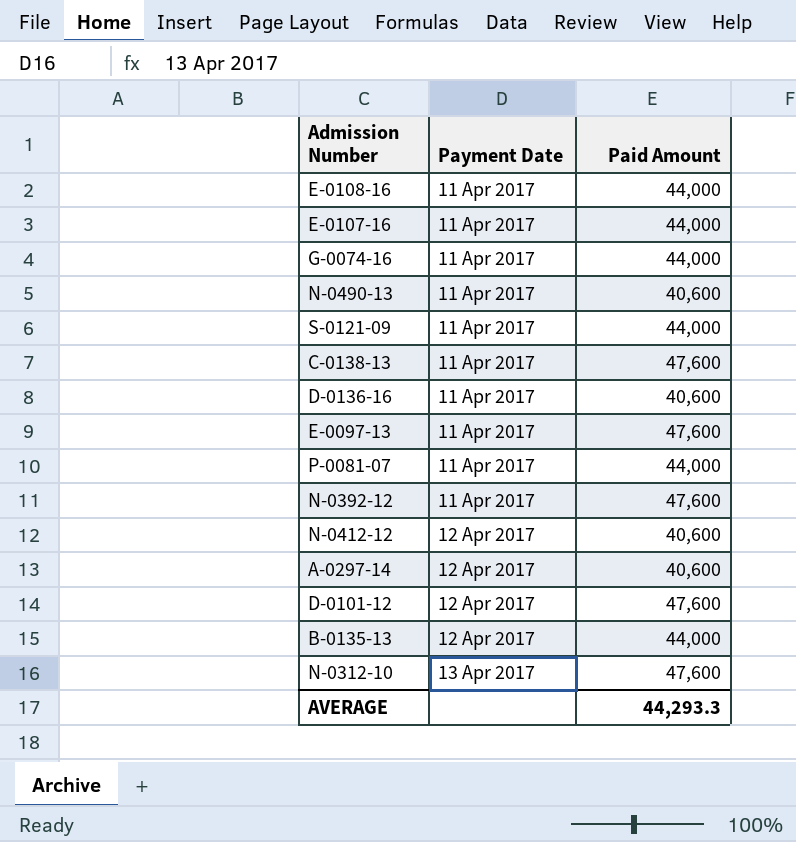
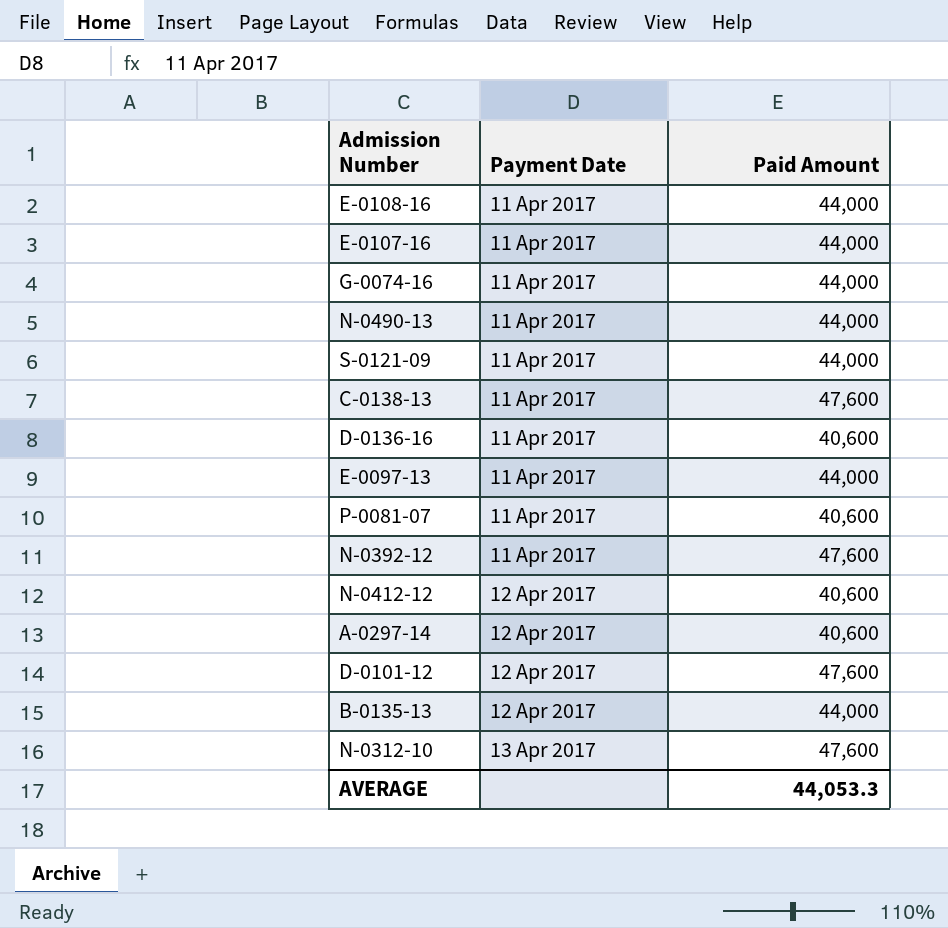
N-0490-13 | Paid Amount: 40,600 -> 44,000
E-0097-13 | Paid Amount: 47,600 -> 44,000
P-0081-07 | Paid Amount: 44,000 -> 40,600
AVERAGE | Paid Amount: 44,293.3 -> 44,053.3

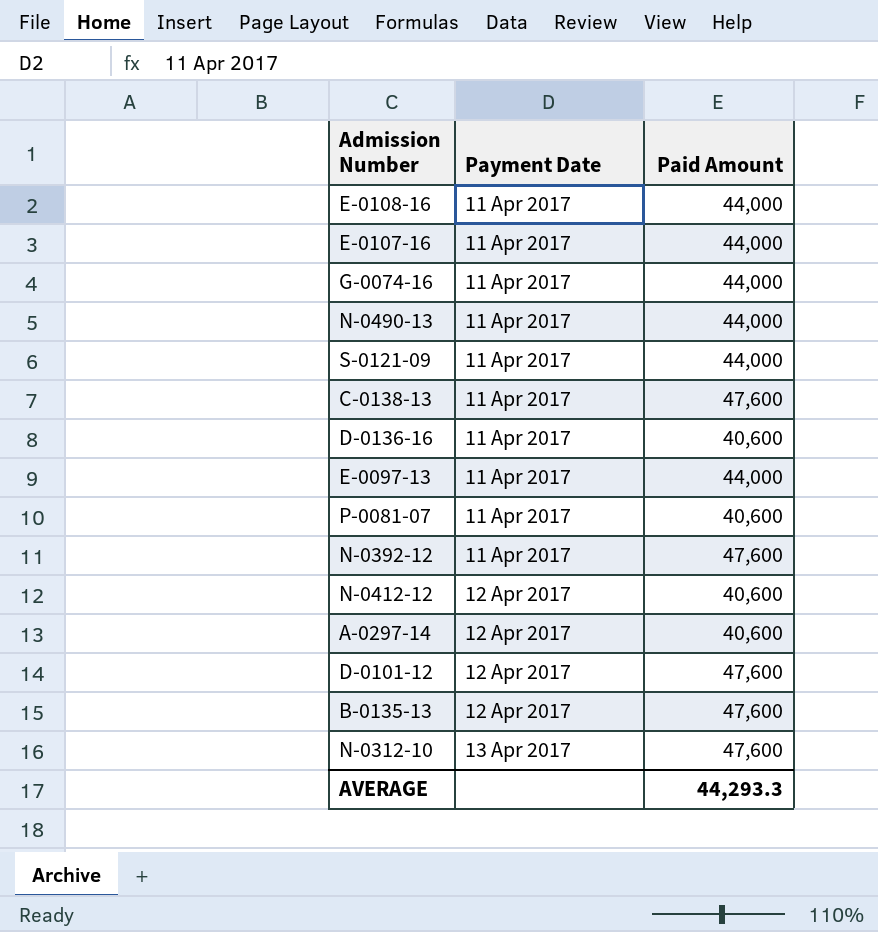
B-0135-13 | Paid Amount: 44,000 -> 47,600
AVERAGE | Paid Amount: 44,053.3 -> 44,293.3

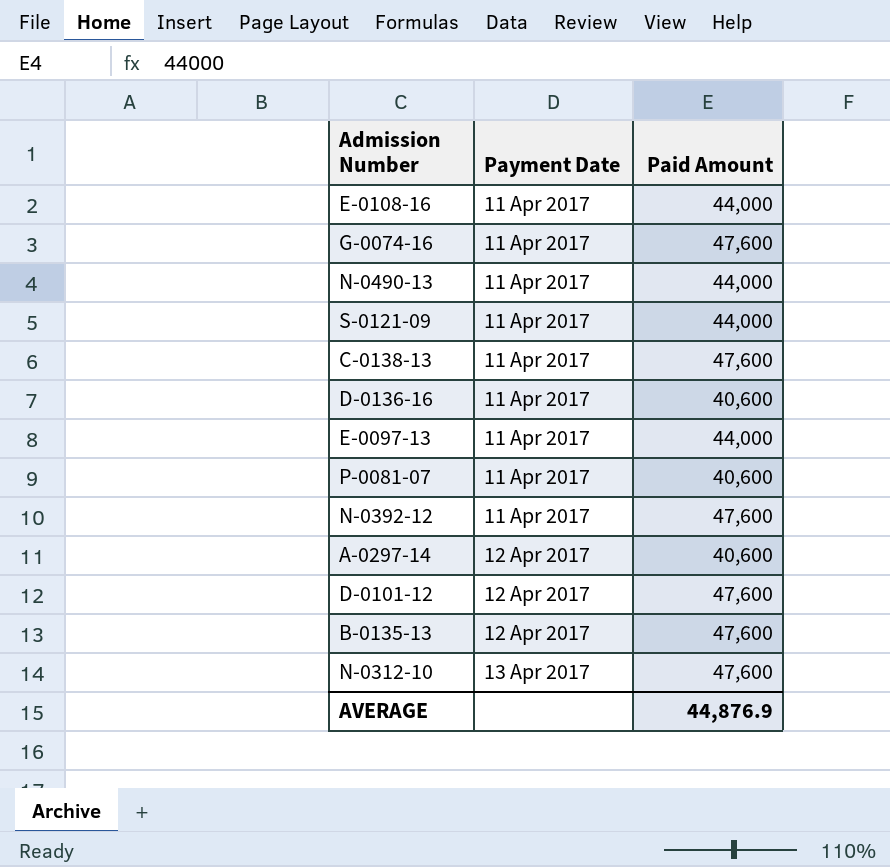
row E-0107-16: 11 Apr 2017 | 44,000 -> none
row N-0412-12: 12 Apr 2017 | 40,600 -> none
G-0074-16 | Paid Amount: 44,000 -> 47,600
AVERAGE | Paid Amount: 44,293.3 -> 44,876.9

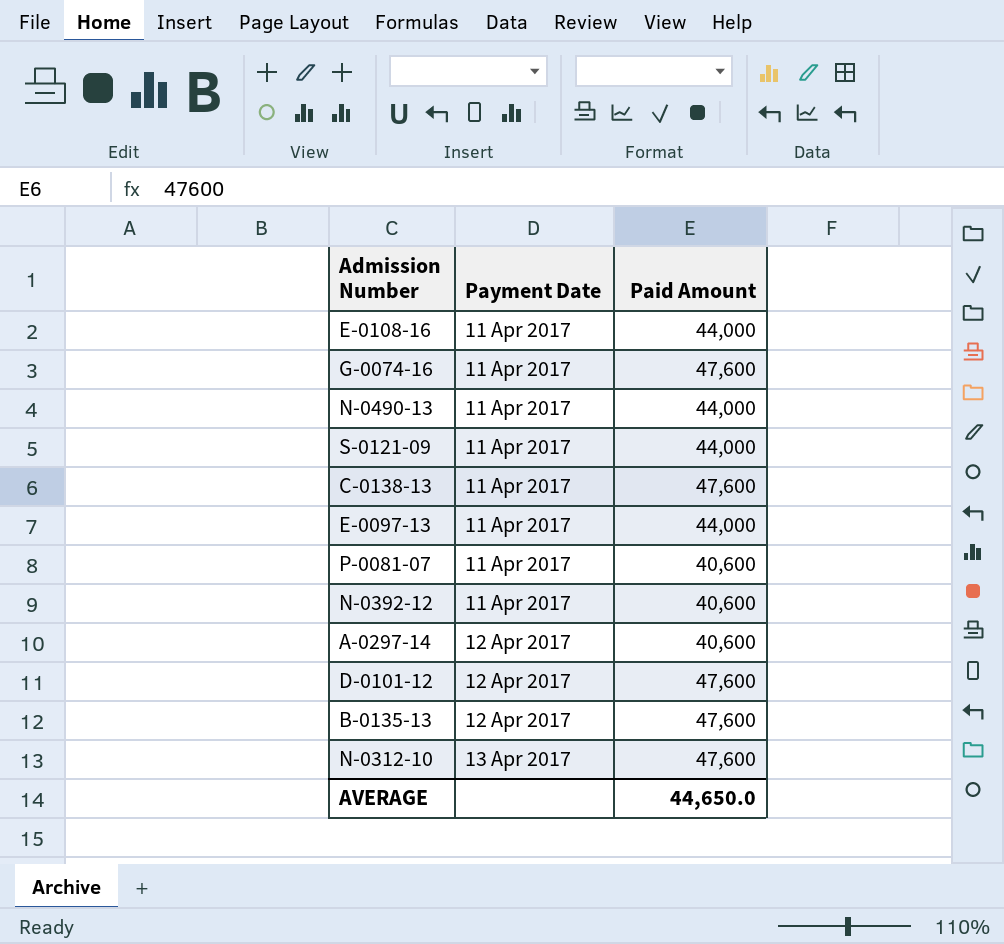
row D-0136-16: 11 Apr 2017 | 40,600 -> none
N-0392-12 | Paid Amount: 47,600 -> 40,600
AVERAGE | Paid Amount: 44,876.9 -> 44,650.0

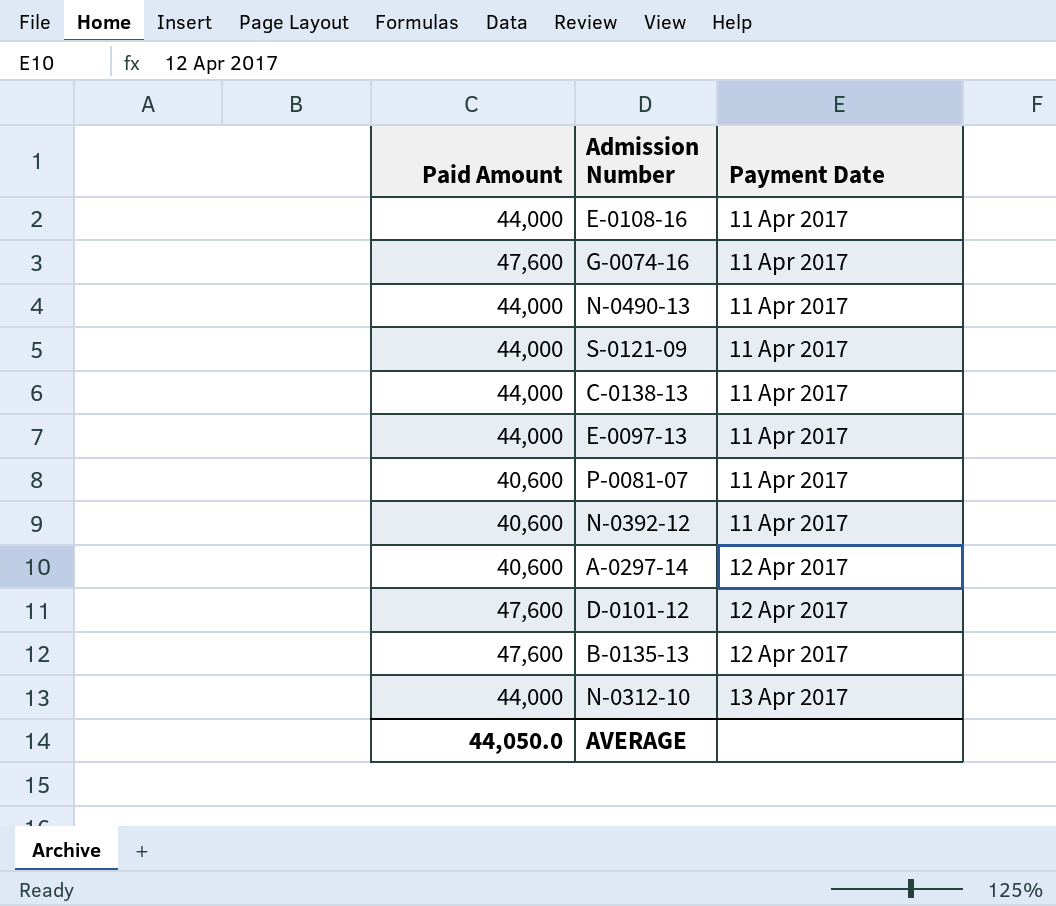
column Paid Amount | position: 3 -> 1
C-0138-13 | Paid Amount: 47,600 -> 44,000
N-0312-10 | Paid Amount: 47,600 -> 44,000
AVERAGE | Paid Amount: 44,650.0 -> 44,050.0

